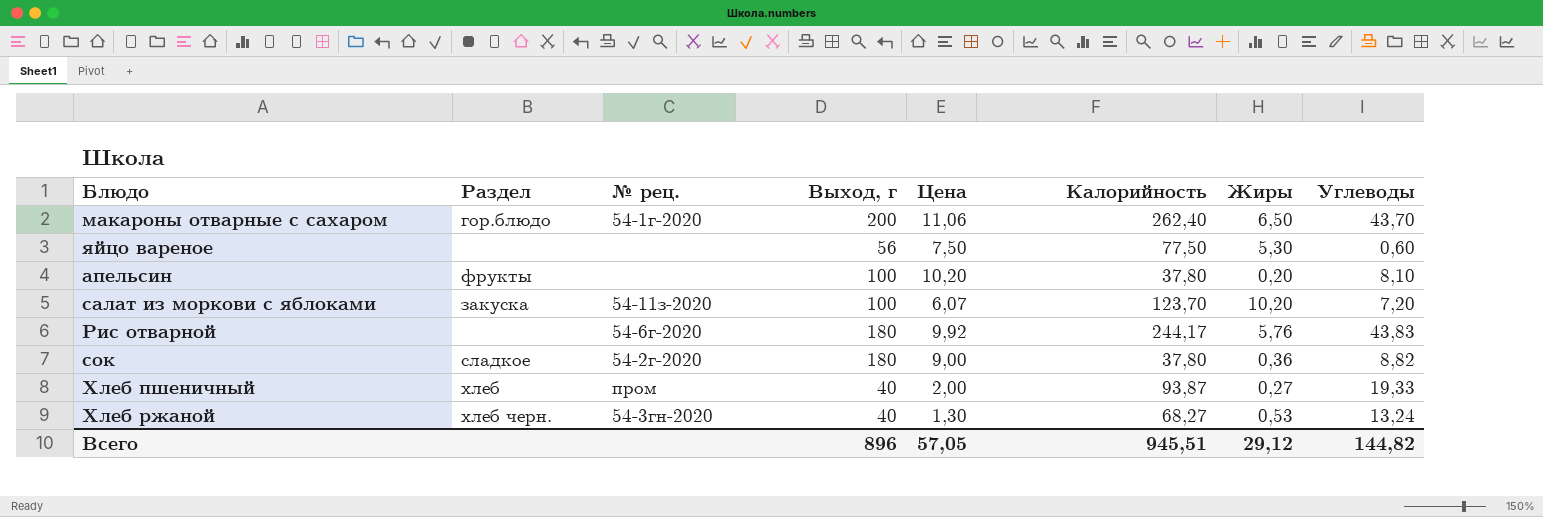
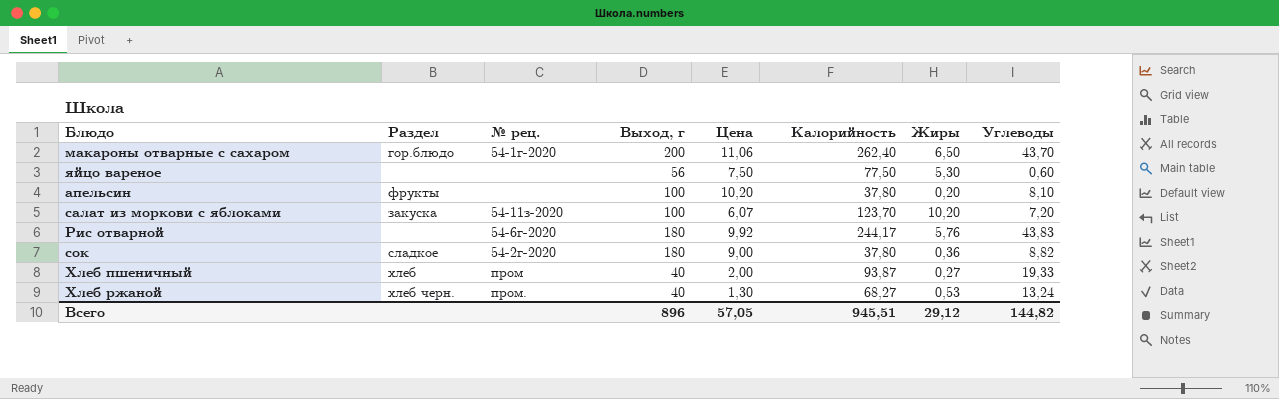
Хлеб ржаной | № рец.: 54-3гн-2020 -> пром.

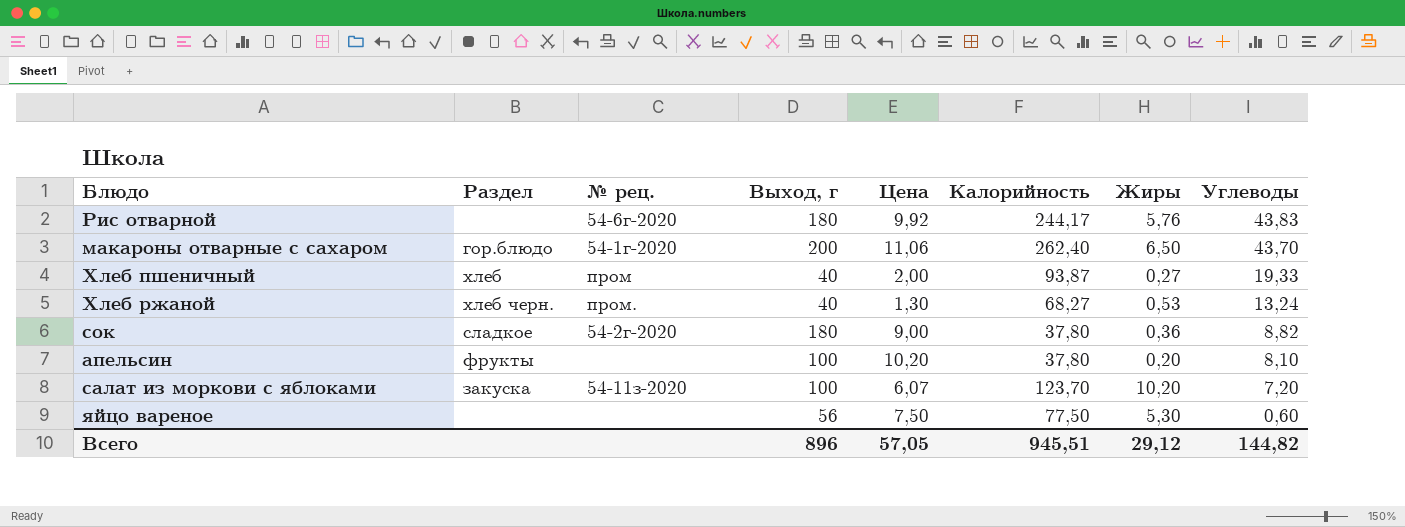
row order: none -> Углеводы descending

